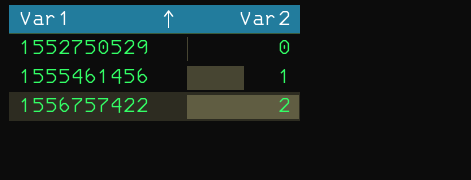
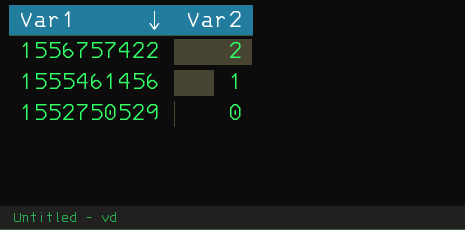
row order: Var1 ascending -> Var1 descending

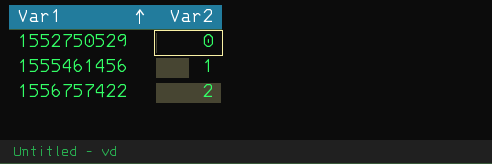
row order: Var1 descending -> Var1 ascending

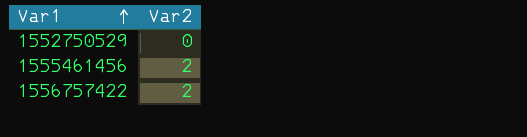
1555461456 | Var2: 1 -> 2

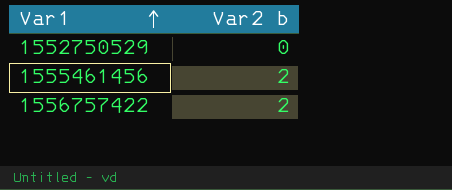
column name: Var2 -> Var2 b

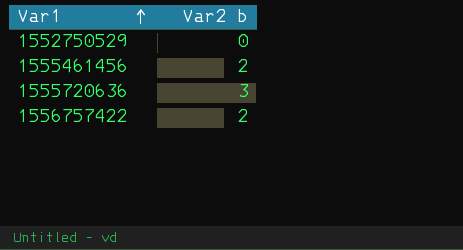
row 1555720636: none -> 3

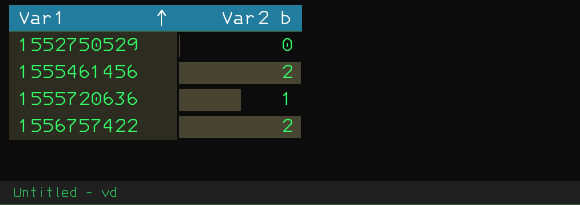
1555720636 | Var2 b: 3 -> 1

